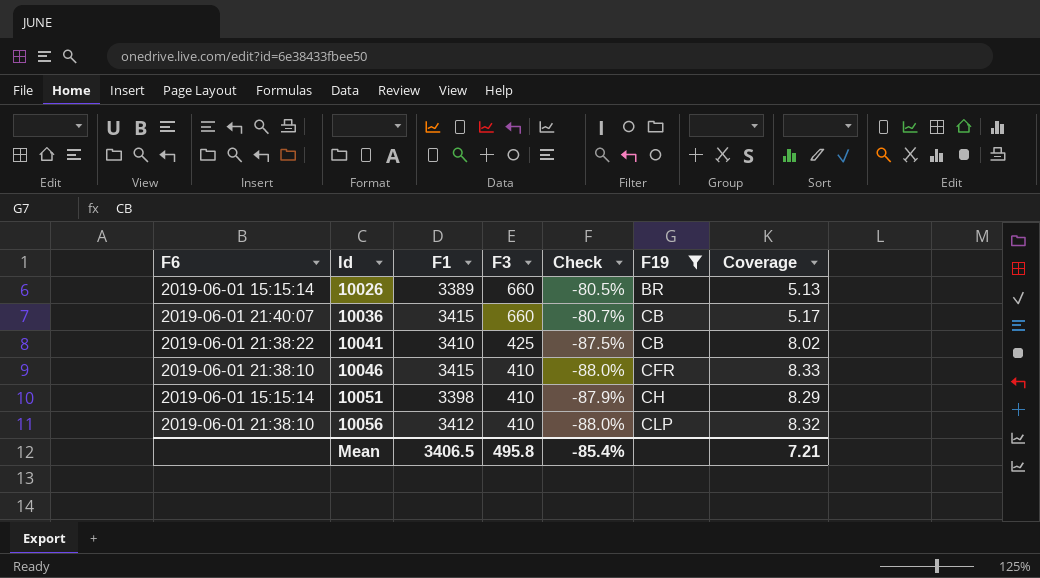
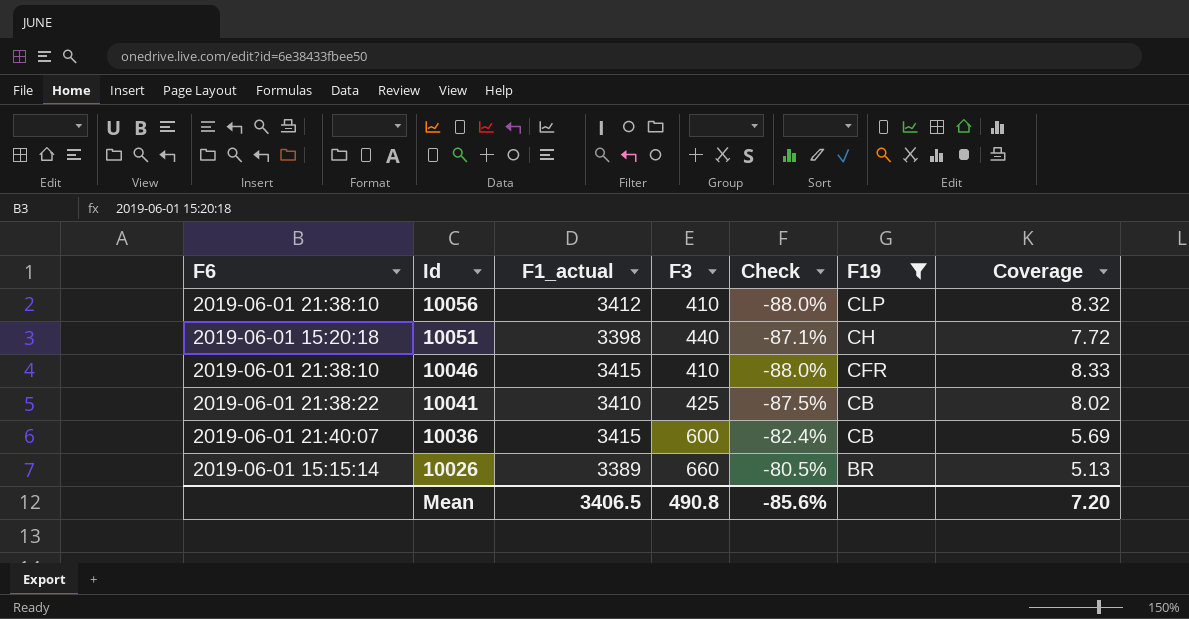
row order: Id ascending -> Id descending
column name: F1 -> F1_actual
10051 | F6: 2019-06-01 15:15:14 -> 2019-06-01 15:20:18
10051 | F3: 410 -> 440
10051 | Check: -87.9% -> -87.1%
10051 | Coverage: 8.29 -> 7.72
10036 | F3: 660 -> 600
10036 | Check: -80.7% -> -82.4%
10036 | Coverage: 5.17 -> 5.69
Mean | F3: 495.8 -> 490.8
Mean | Check: -85.4% -> -85.6%
Mean | Coverage: 7.21 -> 7.20

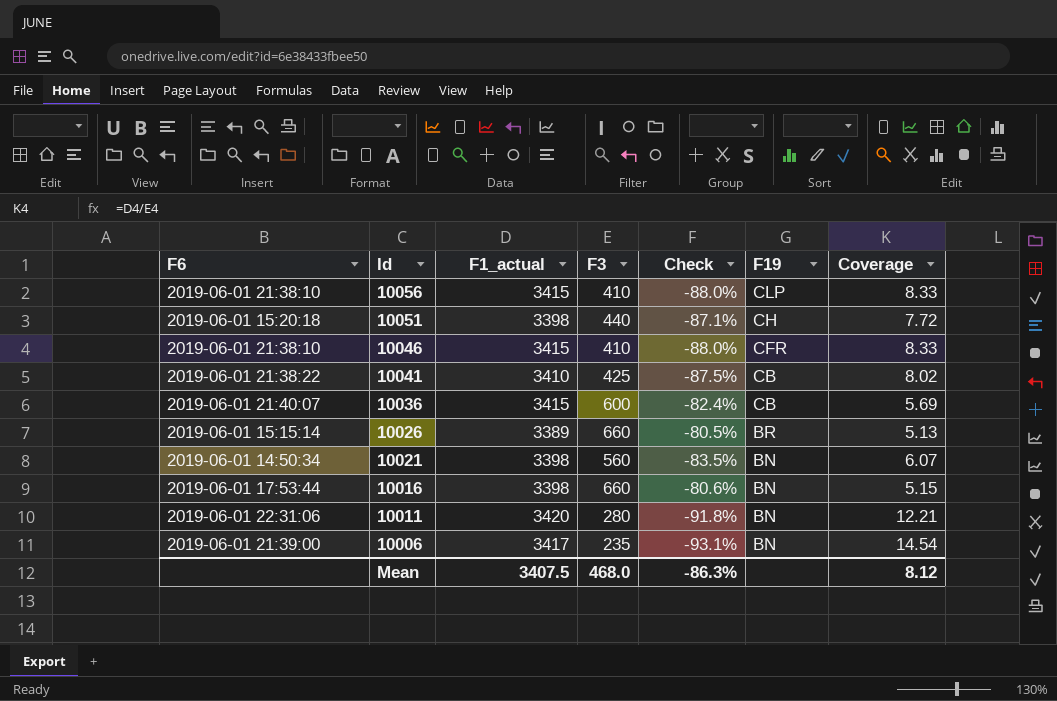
filter: F19 != BN -> none
10056 | F1_actual: 3412 -> 3415
10056 | Coverage: 8.32 -> 8.33
Mean | F1_actual: 3406.5 -> 3407.5
Mean | F3: 490.8 -> 468.0
Mean | Check: -85.6% -> -86.3%
Mean | Coverage: 7.20 -> 8.12

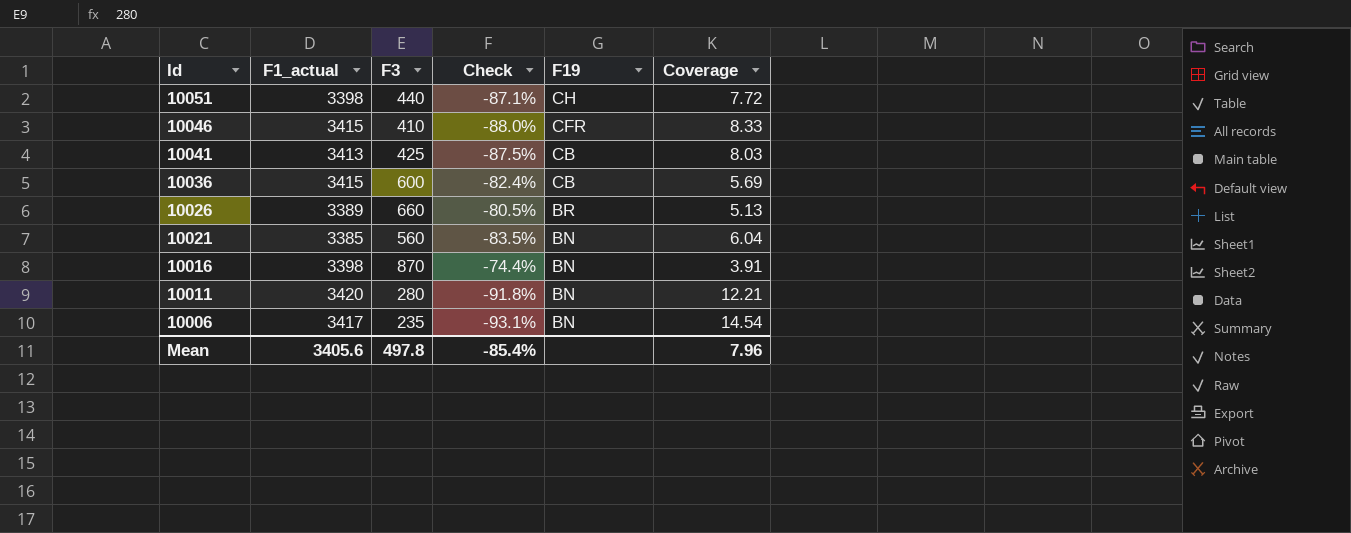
column F6 | position: 1 -> none
row 10056: 2019-06-01 21:38:10 | 3415 | 410 | -88.0% | CLP | 8.33 -> none
10041 | F1_actual: 3410 -> 3413
10041 | Coverage: 8.02 -> 8.03
10021 | F1_actual: 3398 -> 3385
10021 | Coverage: 6.07 -> 6.04
10016 | F3: 660 -> 870
10016 | Check: -80.6% -> -74.4%
10016 | Coverage: 5.15 -> 3.91
Mean | F1_actual: 3407.5 -> 3405.6
Mean | F3: 468.0 -> 497.8
Mean | Check: -86.3% -> -85.4%
Mean | Coverage: 8.12 -> 7.96

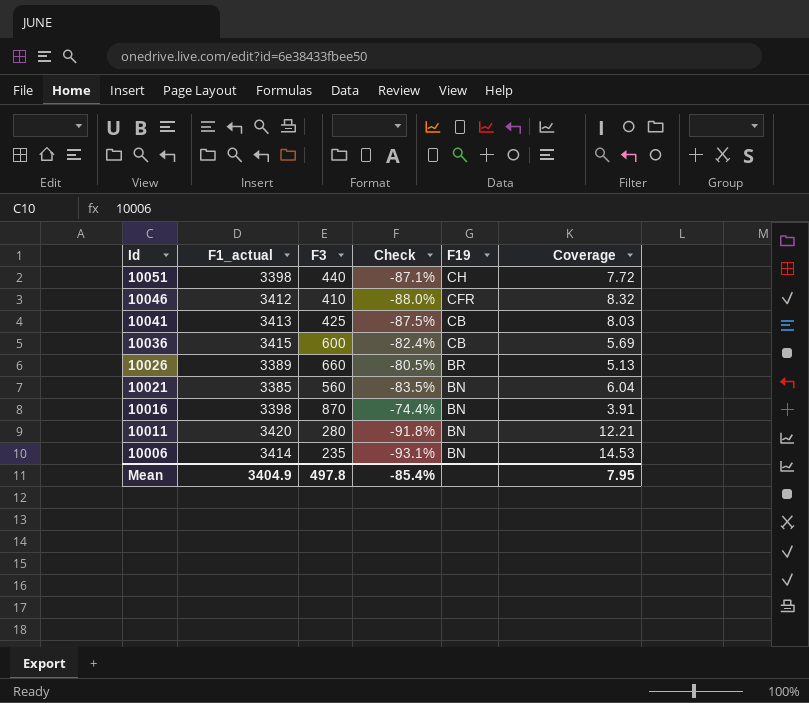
10046 | F1_actual: 3415 -> 3412
10046 | Coverage: 8.33 -> 8.32
10006 | F1_actual: 3417 -> 3414
10006 | Coverage: 14.54 -> 14.53
Mean | F1_actual: 3405.6 -> 3404.9
Mean | Coverage: 7.96 -> 7.95

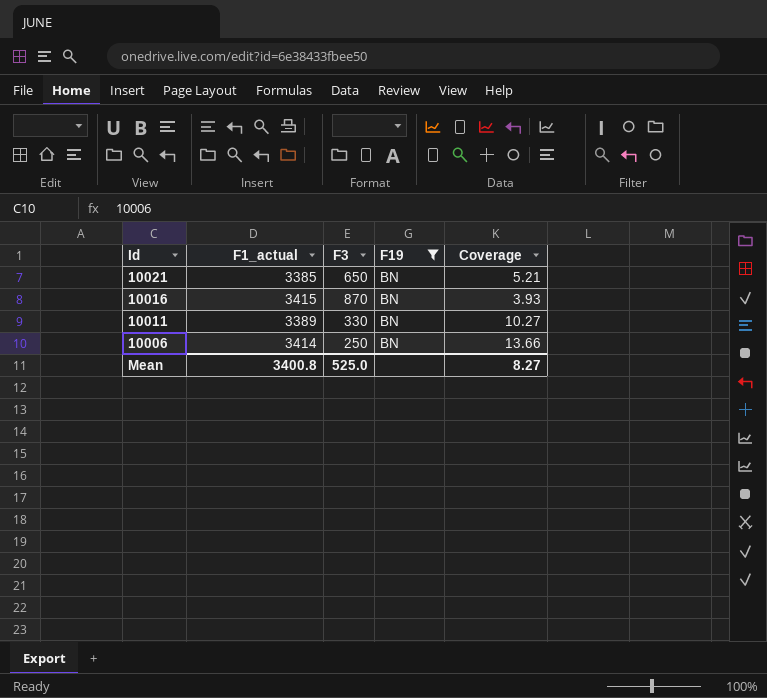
filter: none -> F19 = BN
column Check | formula: ([F3] - [F1_actual]) / [F1_actual] -> none
10021 | F3: 560 -> 650
10021 | Coverage: 6.04 -> 5.21
10016 | F1_actual: 3398 -> 3415
10016 | Coverage: 3.91 -> 3.93
10011 | F1_actual: 3420 -> 3389
10011 | F3: 280 -> 330
10011 | Coverage: 12.21 -> 10.27
10006 | F3: 235 -> 250
10006 | Coverage: 14.53 -> 13.66
Mean | F1_actual: 3404.9 -> 3400.8
Mean | F3: 497.8 -> 525.0
Mean | Coverage: 7.95 -> 8.27

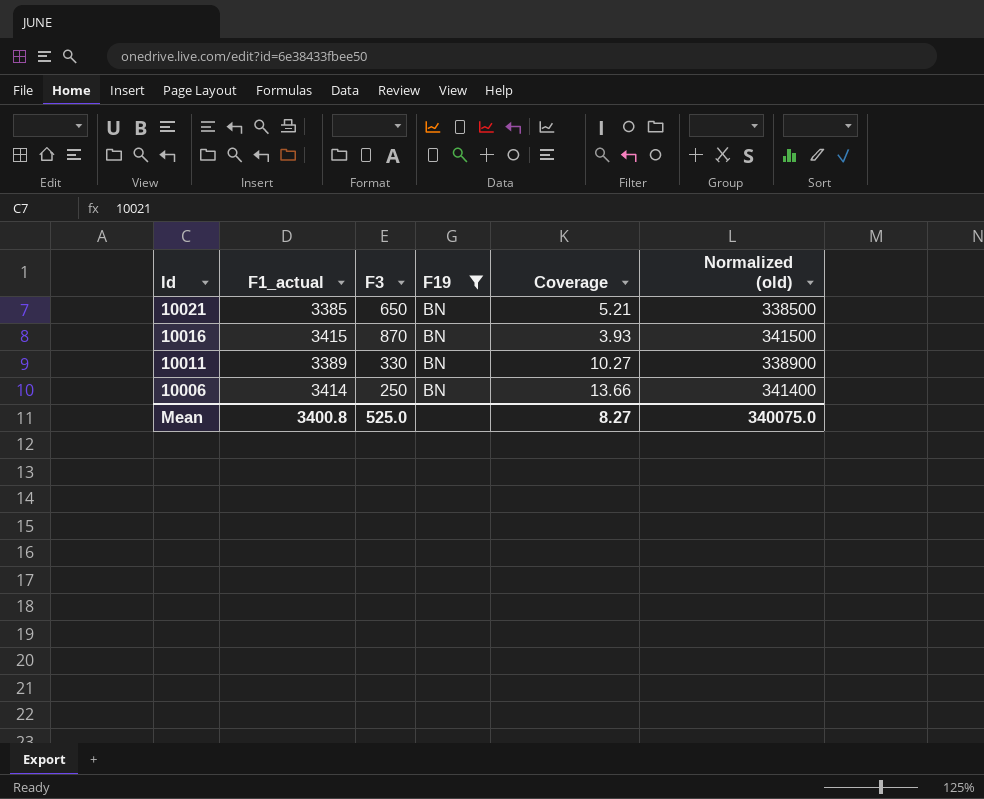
column Normalized (old) | formula: none -> [F1_actual] * 100

